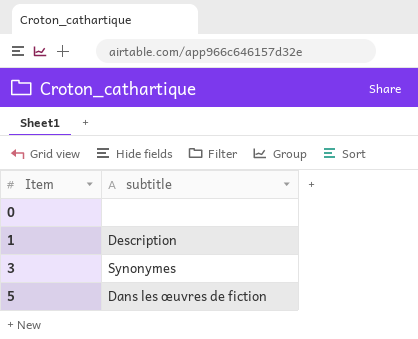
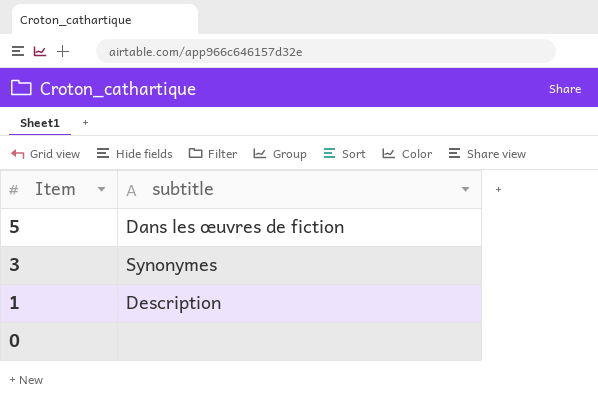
row order: Item ascending -> Item descending

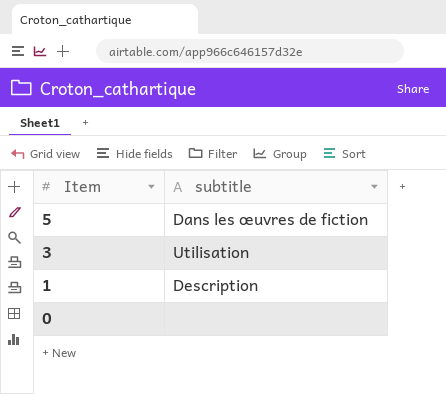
3 | subtitle: Synonymes -> Utilisation

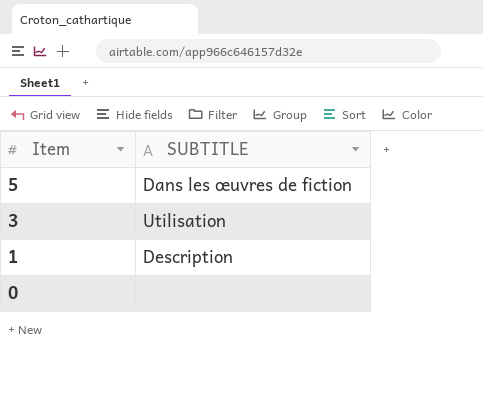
column name: subtitle -> SUBTITLE

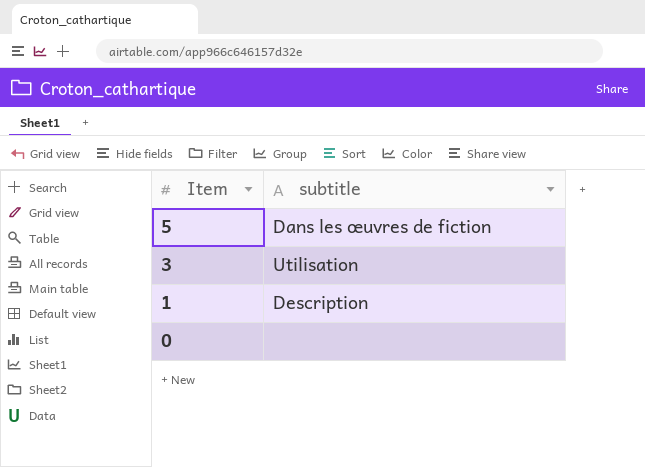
column name: SUBTITLE -> subtitle

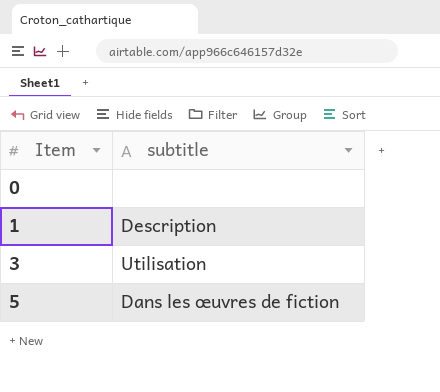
row order: Item descending -> Item ascending

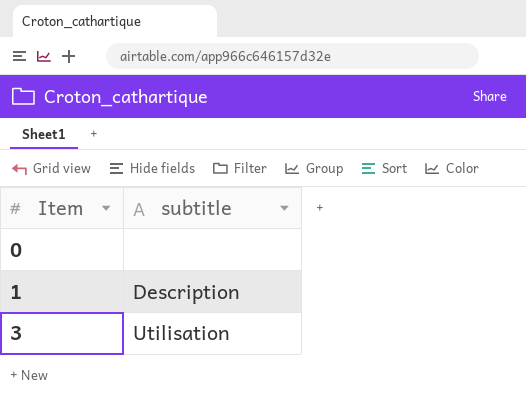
row 5: Dans les œuvres de fiction -> none

